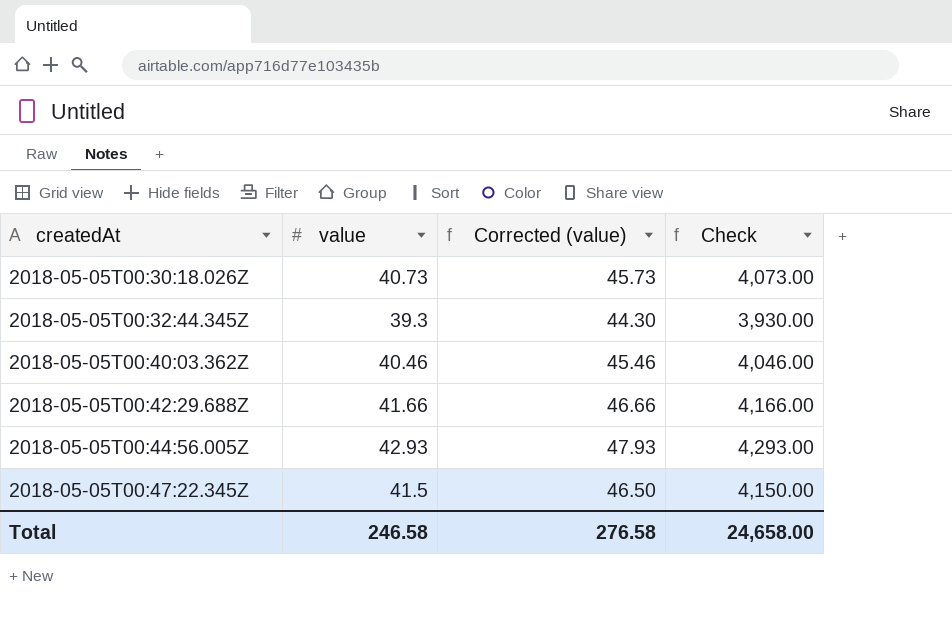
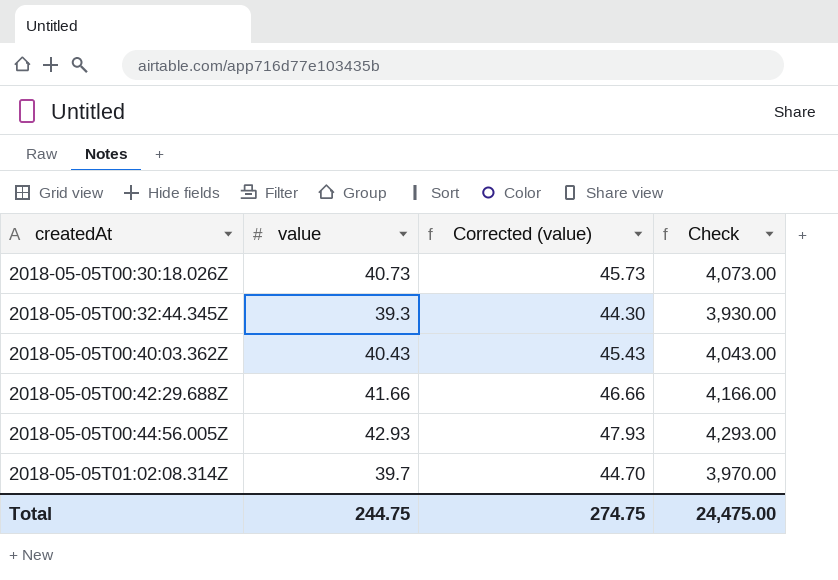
row 2018-05-05T00:47:22.345Z: 41.5 | 46.50 | 4,150.00 -> none
2018-05-05T00:40:03.362Z | value: 40.46 -> 40.43
2018-05-05T00:40:03.362Z | Corrected (value): 45.46 -> 45.43
2018-05-05T00:40:03.362Z | Check: 4,046.00 -> 4,043.00
row 2018-05-05T01:02:08.314Z: none -> 39.7 | 44.70 | 3,970.00
Total | value: 246.58 -> 244.75
Total | Corrected (value): 276.58 -> 274.75
Total | Check: 24,658.00 -> 24,475.00

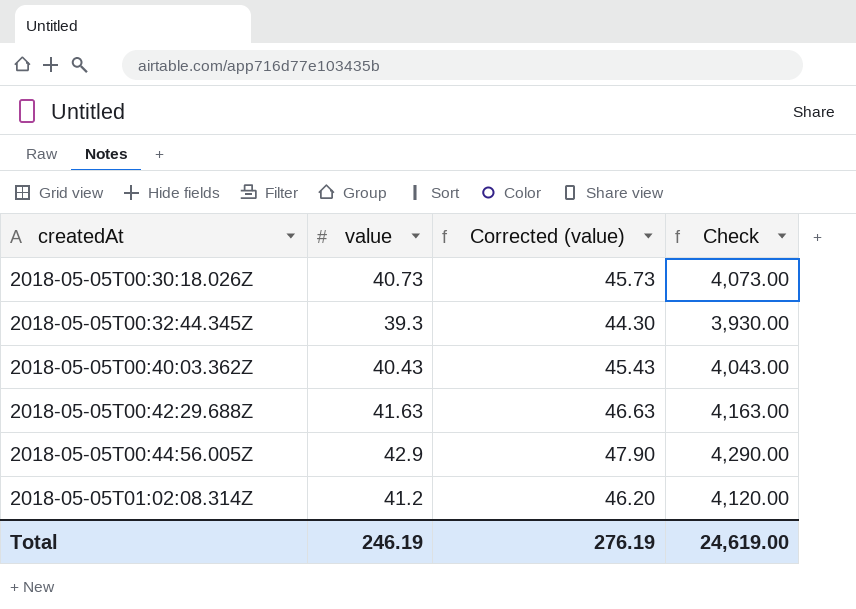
2018-05-05T00:42:29.688Z | value: 41.66 -> 41.63
2018-05-05T00:42:29.688Z | Corrected (value): 46.66 -> 46.63
2018-05-05T00:42:29.688Z | Check: 4,166.00 -> 4,163.00
2018-05-05T00:44:56.005Z | value: 42.93 -> 42.9
2018-05-05T00:44:56.005Z | Corrected (value): 47.93 -> 47.90
2018-05-05T00:44:56.005Z | Check: 4,293.00 -> 4,290.00
2018-05-05T01:02:08.314Z | value: 39.7 -> 41.2
2018-05-05T01:02:08.314Z | Corrected (value): 44.70 -> 46.20
2018-05-05T01:02:08.314Z | Check: 3,970.00 -> 4,120.00
Total | value: 244.75 -> 246.19
Total | Corrected (value): 274.75 -> 276.19
Total | Check: 24,475.00 -> 24,619.00

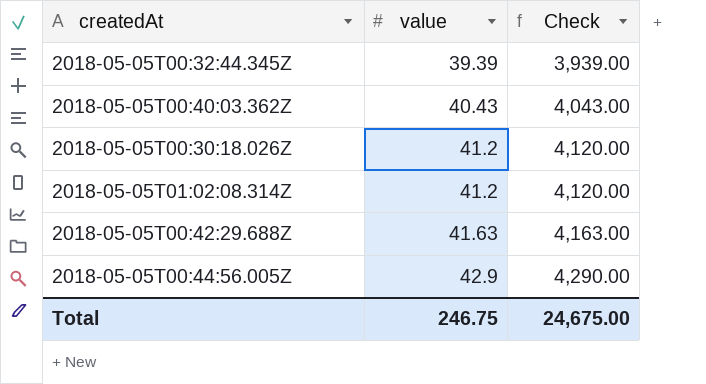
row order: createdAt ascending -> value ascending
column Corrected (value) | formula: [value] + 5 -> none
2018-05-05T00:32:44.345Z | value: 39.3 -> 39.39
2018-05-05T00:32:44.345Z | Check: 3,930.00 -> 3,939.00
2018-05-05T00:30:18.026Z | value: 40.73 -> 41.2
2018-05-05T00:30:18.026Z | Check: 4,073.00 -> 4,120.00
Total | value: 246.19 -> 246.75
Total | Check: 24,619.00 -> 24,675.00

